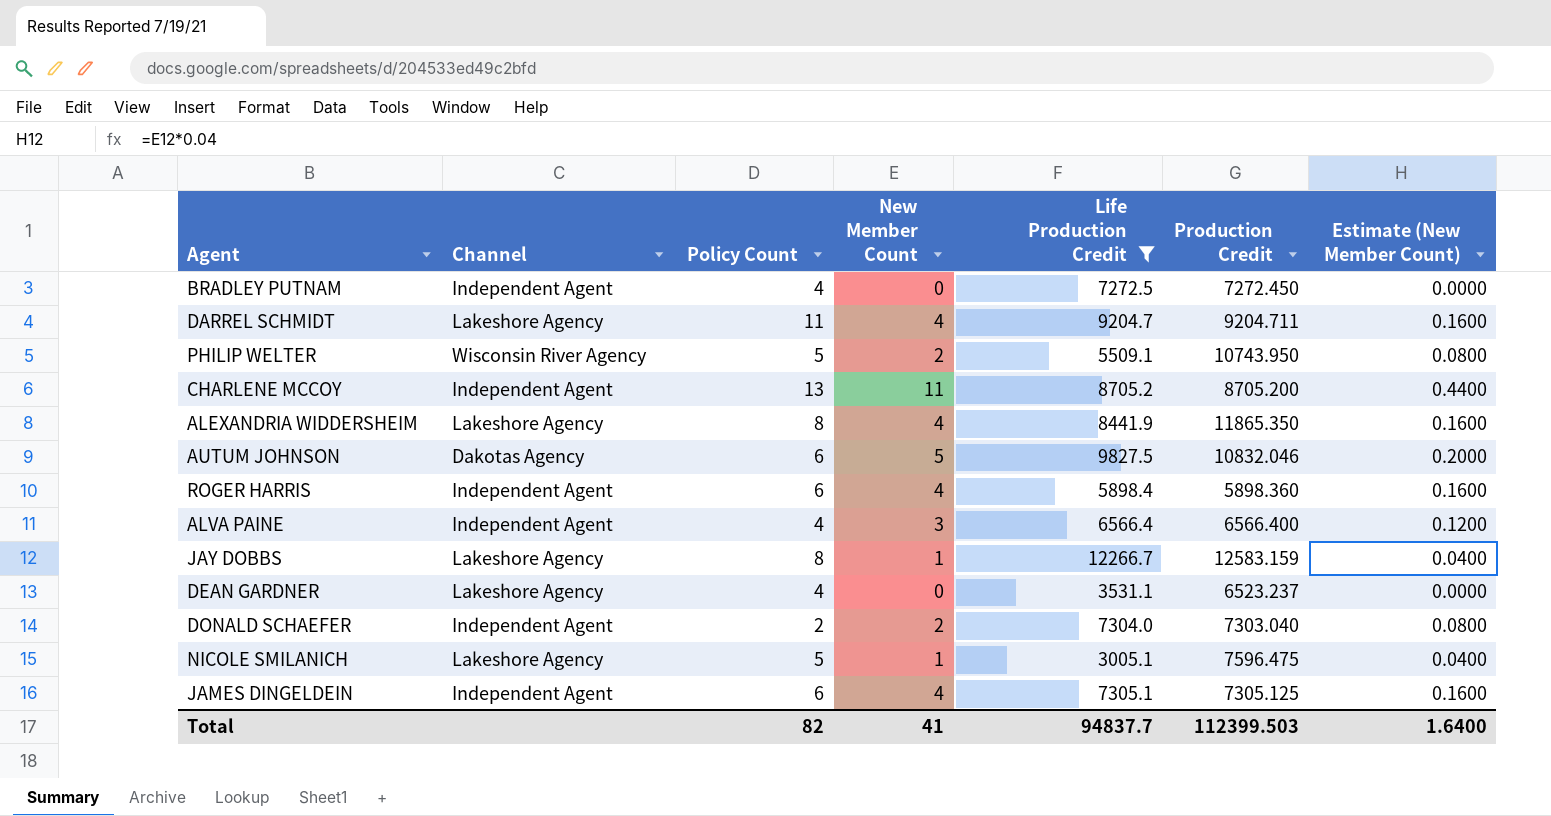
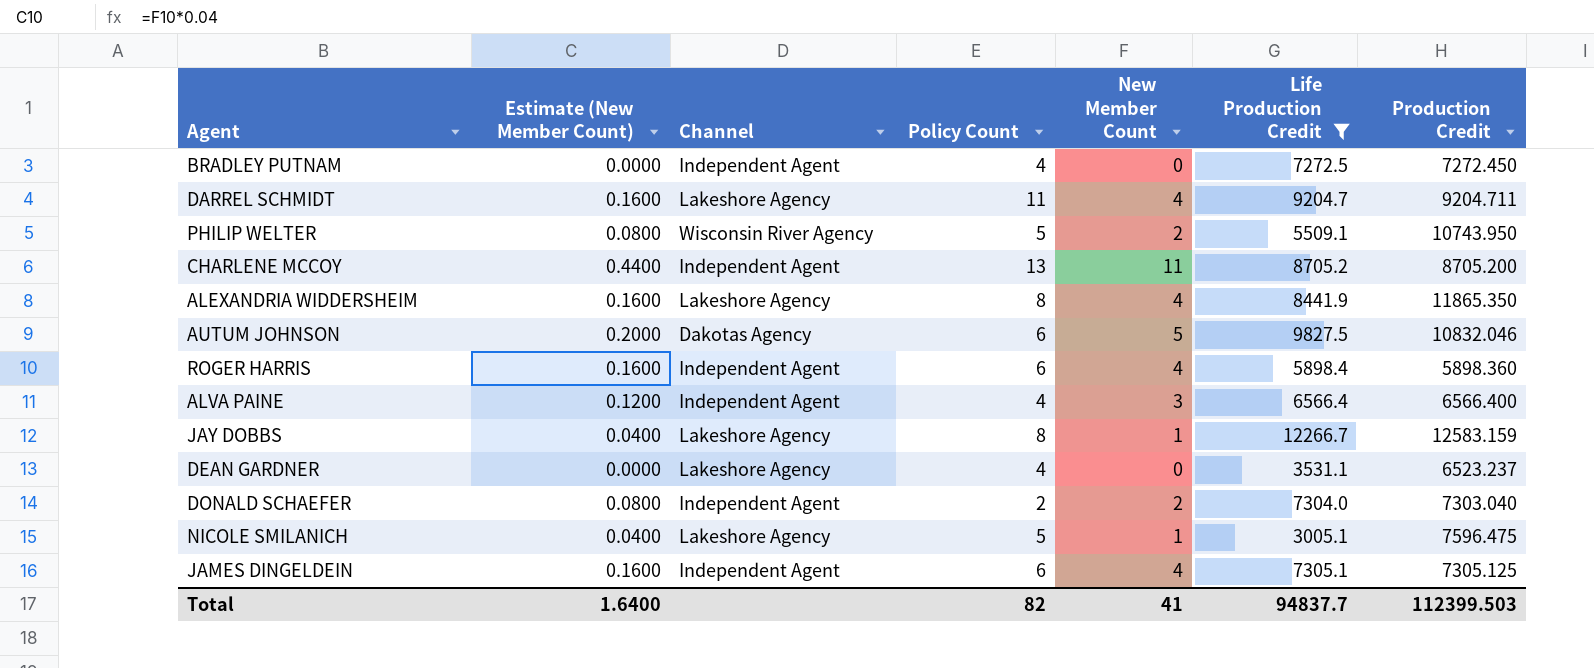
column Estimate (New Member Count) | position: 7 -> 2

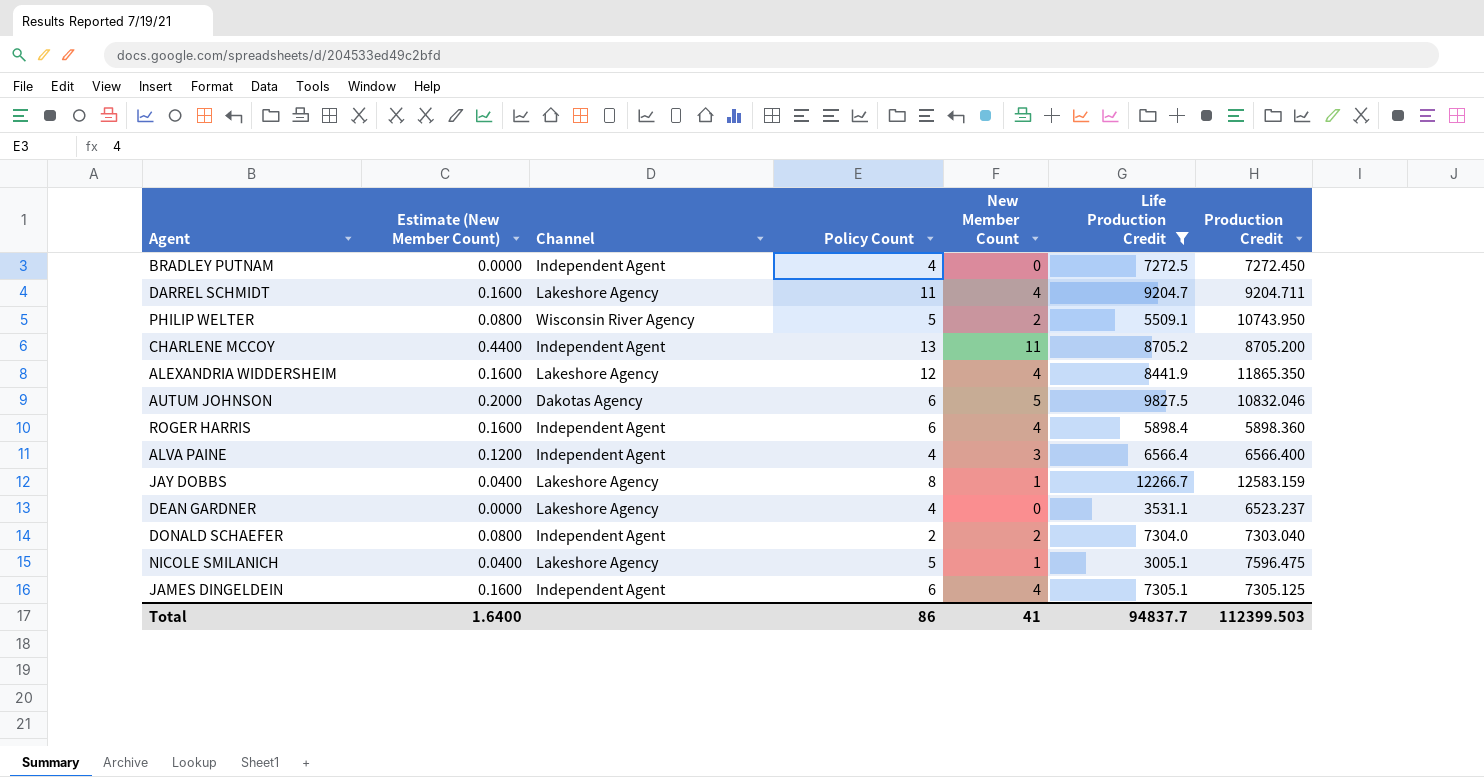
ALEXANDRIA WIDDERSHEIM | Policy Count: 8 -> 12
Total | Policy Count: 82 -> 86

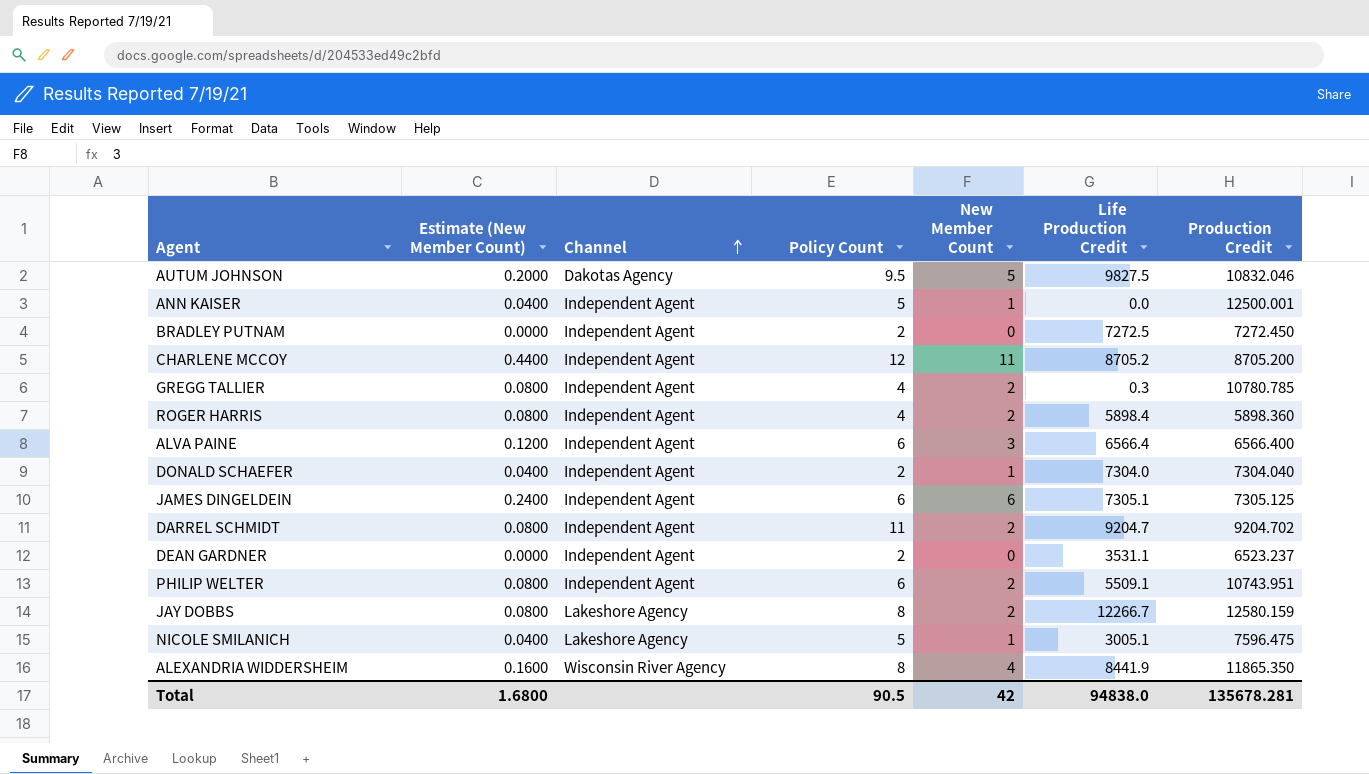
filter: Life Production Credit >= 3005.1 -> none
row order: none -> Channel ascending
AUTUM JOHNSON | Policy Count: 6 -> 9.5
BRADLEY PUTNAM | Policy Count: 4 -> 2
CHARLENE MCCOY | Policy Count: 13 -> 12
ROGER HARRIS | Estimate (New Member Count): 0.1600 -> 0.0800
ROGER HARRIS | Policy Count: 6 -> 4
ROGER HARRIS | New Member Count: 4 -> 2
ALVA PAINE | Policy Count: 4 -> 6
DONALD SCHAEFER | Estimate (New Member Count): 0.0800 -> 0.0400
DONALD SCHAEFER | New Member Count: 2 -> 1
DONALD SCHAEFER | Production Credit: 7303.040 -> 7304.040
JAMES DINGELDEIN | Estimate (New Member Count): 0.1600 -> 0.2400
JAMES DINGELDEIN | New Member Count: 4 -> 6
DARREL SCHMIDT | Estimate (New Member Count): 0.1600 -> 0.0800
DARREL SCHMIDT | Channel: Lakeshore Agency -> Independent Agent
DARREL SCHMIDT | New Member Count: 4 -> 2
DARREL SCHMIDT | Production Credit: 9204.711 -> 9204.702
DEAN GARDNER | Channel: Lakeshore Agency -> Independent Agent
DEAN GARDNER | Policy Count: 4 -> 2
PHILIP WELTER | Channel: Wisconsin River Agency -> Independent Agent
PHILIP WELTER | Policy Count: 5 -> 6
PHILIP WELTER | Production Credit: 10743.950 -> 10743.951
JAY DOBBS | Estimate (New Member Count): 0.0400 -> 0.0800
JAY DOBBS | New Member Count: 1 -> 2
JAY DOBBS | Production Credit: 12583.159 -> 12580.159
ALEXANDRIA WIDDERSHEIM | Channel: Lakeshore Agency -> Wisconsin River Agency
ALEXANDRIA WIDDERSHEIM | Policy Count: 12 -> 8
Total | Estimate (New Member Count): 1.6400 -> 1.6800
Total | Policy Count: 86 -> 90.5
Total | New Member Count: 41 -> 42
Total | Life Production Credit: 94837.7 -> 94838.0
Total | Production Credit: 112399.503 -> 135678.281

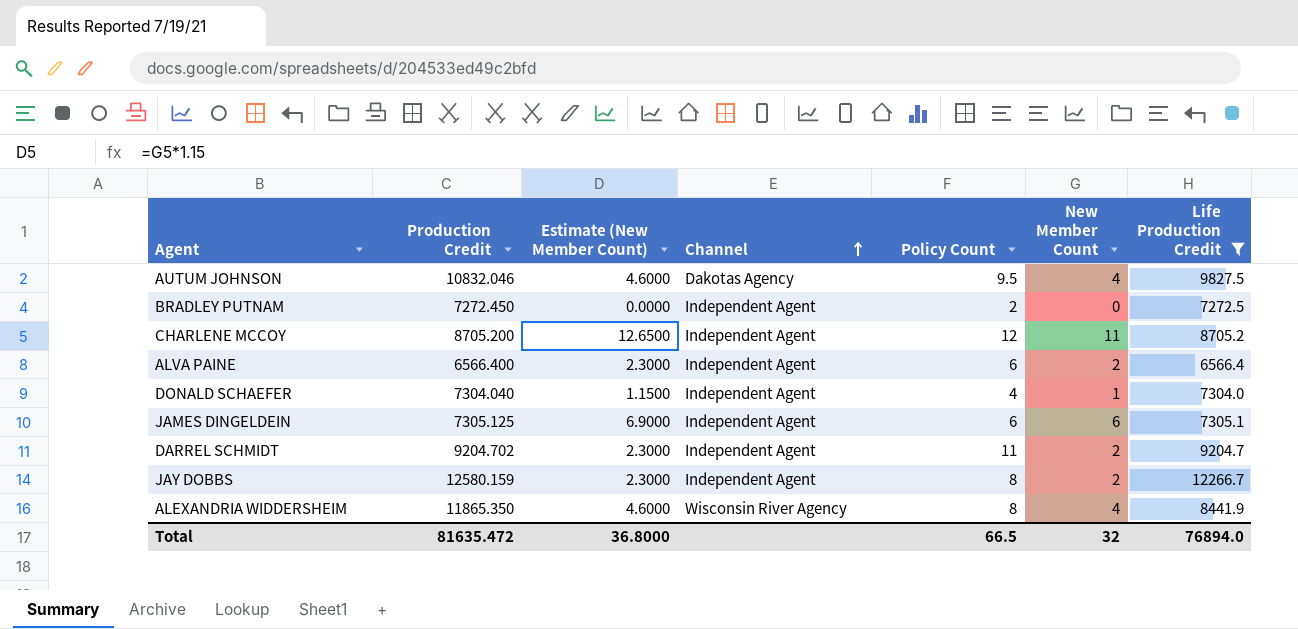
filter: none -> Life Production Credit >= 6566.4
column Production Credit | position: 7 -> 2
column Estimate (New Member Count) | formula: [New Member Count] * 0.04 -> [New Member Count] * 1.15
AUTUM JOHNSON | New Member Count: 5 -> 4
ALVA PAINE | New Member Count: 3 -> 2
DONALD SCHAEFER | Policy Count: 2 -> 4
JAY DOBBS | Channel: Lakeshore Agency -> Independent Agent
Total | Production Credit: 135678.281 -> 81635.472
Total | Estimate (New Member Count): 1.6800 -> 36.8000
Total | Policy Count: 90.5 -> 66.5
Total | New Member Count: 42 -> 32
Total | Life Production Credit: 94838.0 -> 76894.0

